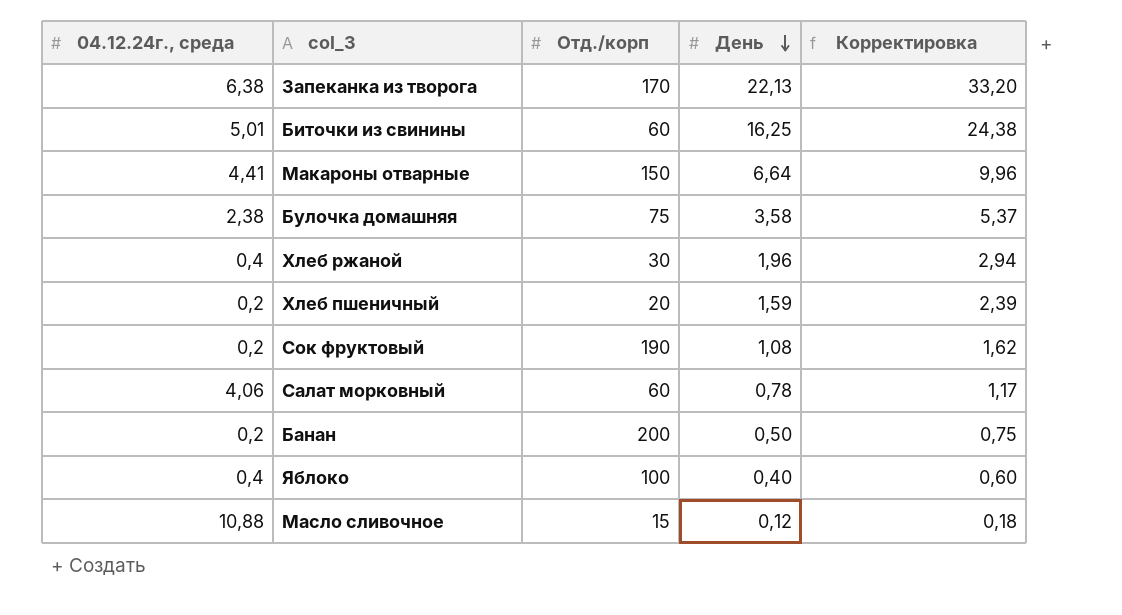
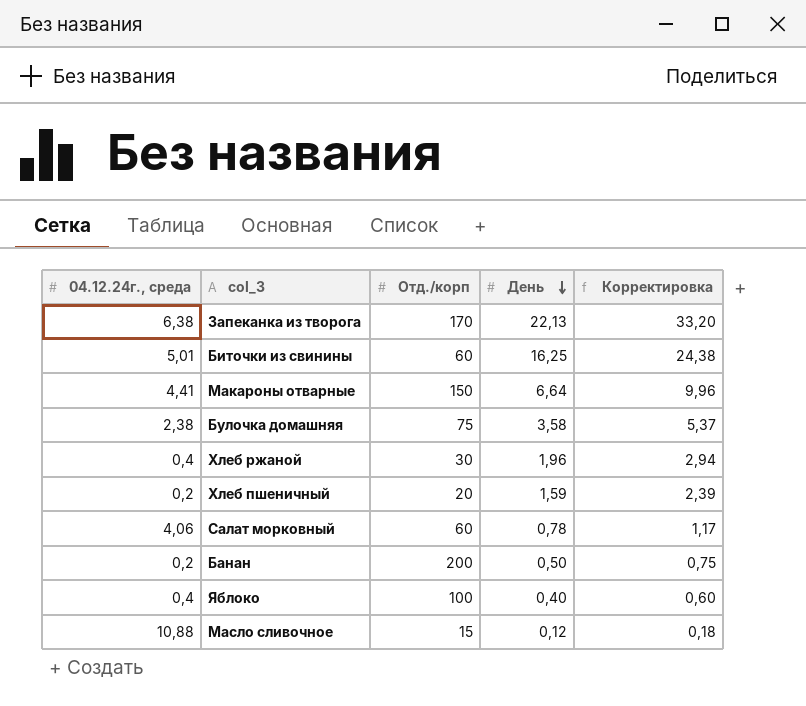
row Сок фруктовый: 0,2 | 190 | 1,08 | 1,62 -> none

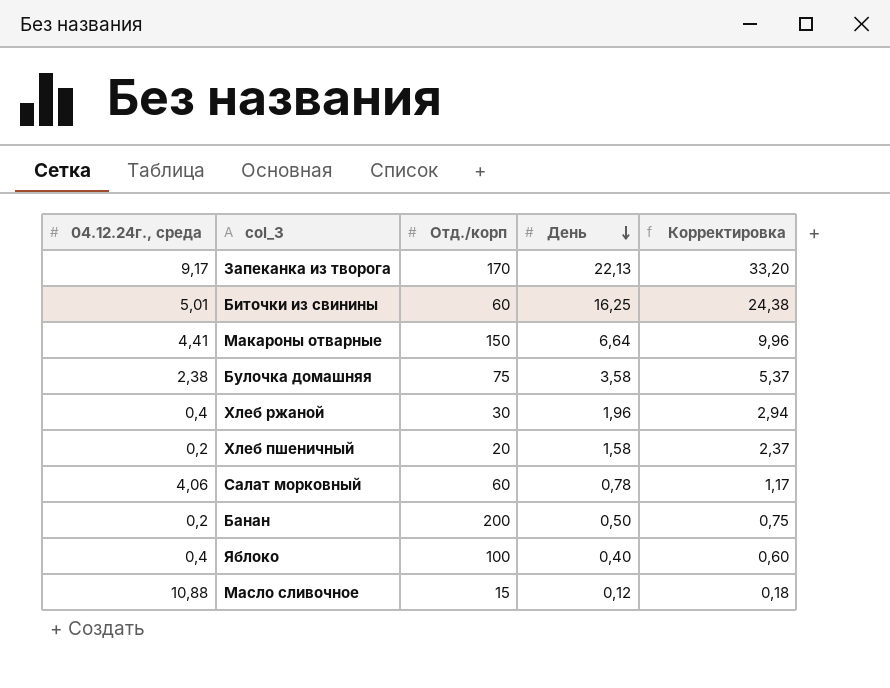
Запеканка из творога | 04.12.24г., среда: 6,38 -> 9,17
Хлеб пшеничный | День: 1,59 -> 1,58
Хлеб пшеничный | Корректировка: 2,39 -> 2,37

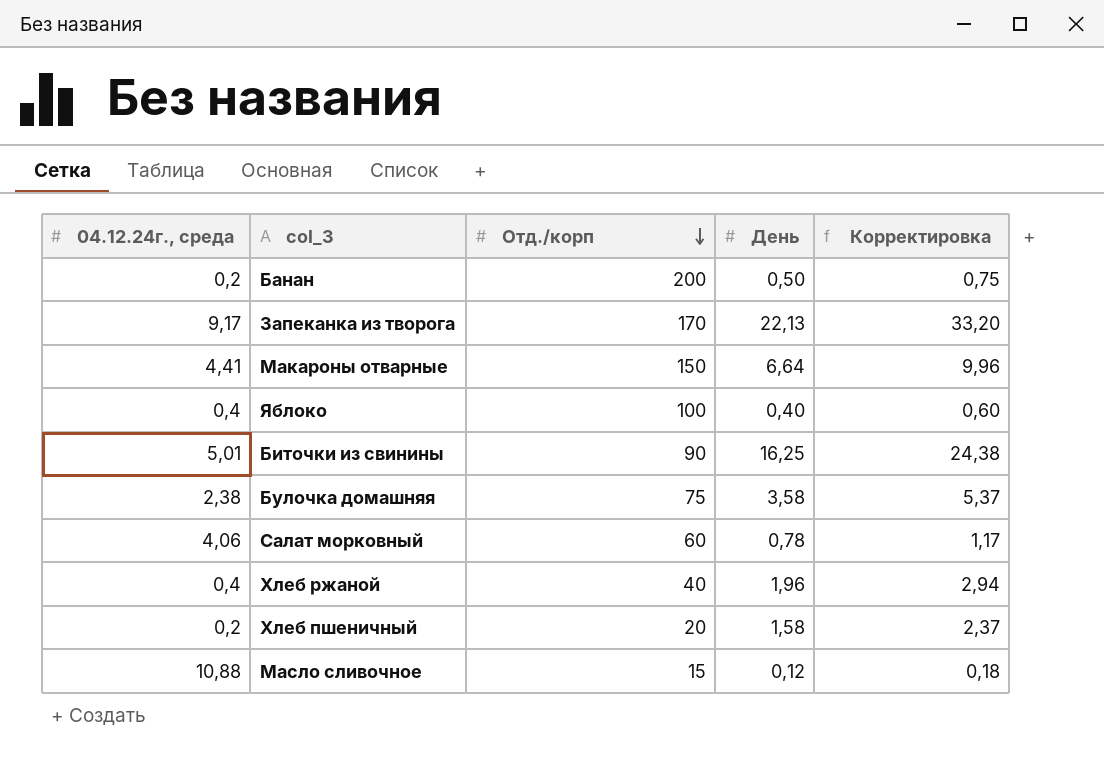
row order: День descending -> Отд./корп descending
Биточки из свинины | Отд./корп: 60 -> 90
Хлеб ржаной | Отд./корп: 30 -> 40

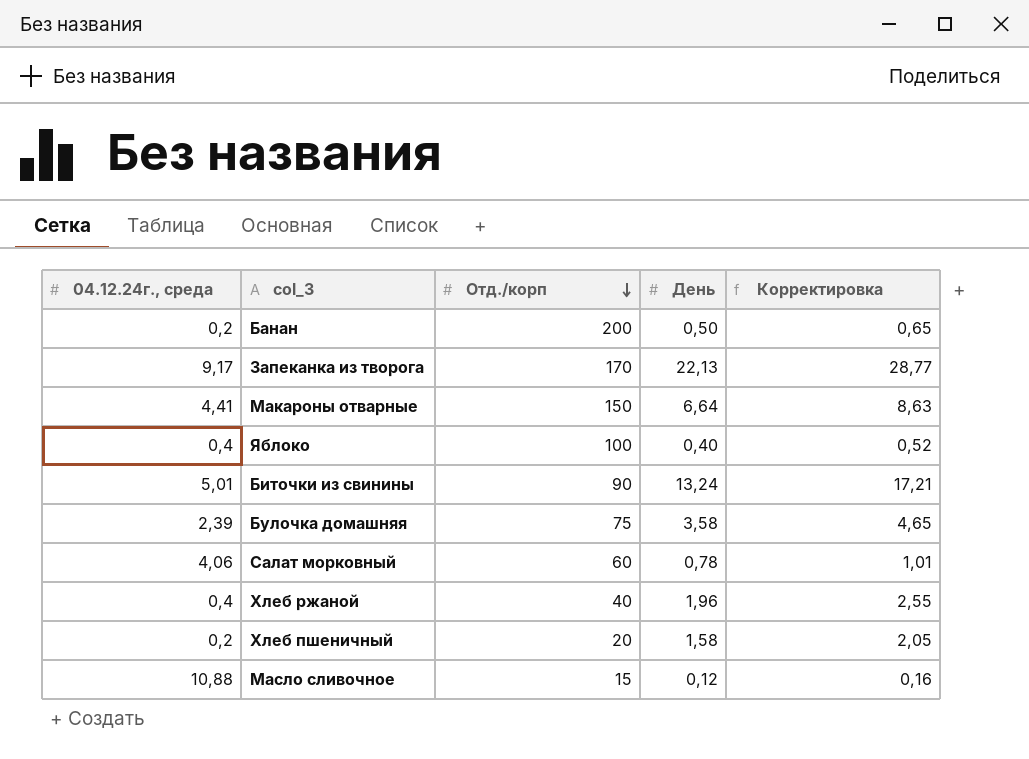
column Корректировка | formula: [День] * 1,5 -> [День] * 1,3
Биточки из свинины | День: 16,25 -> 13,24
Булочка домашняя | 04.12.24г., среда: 2,38 -> 2,39

